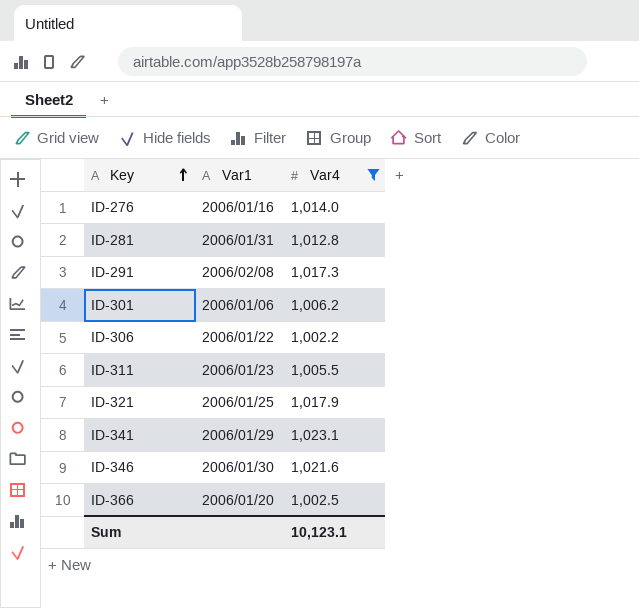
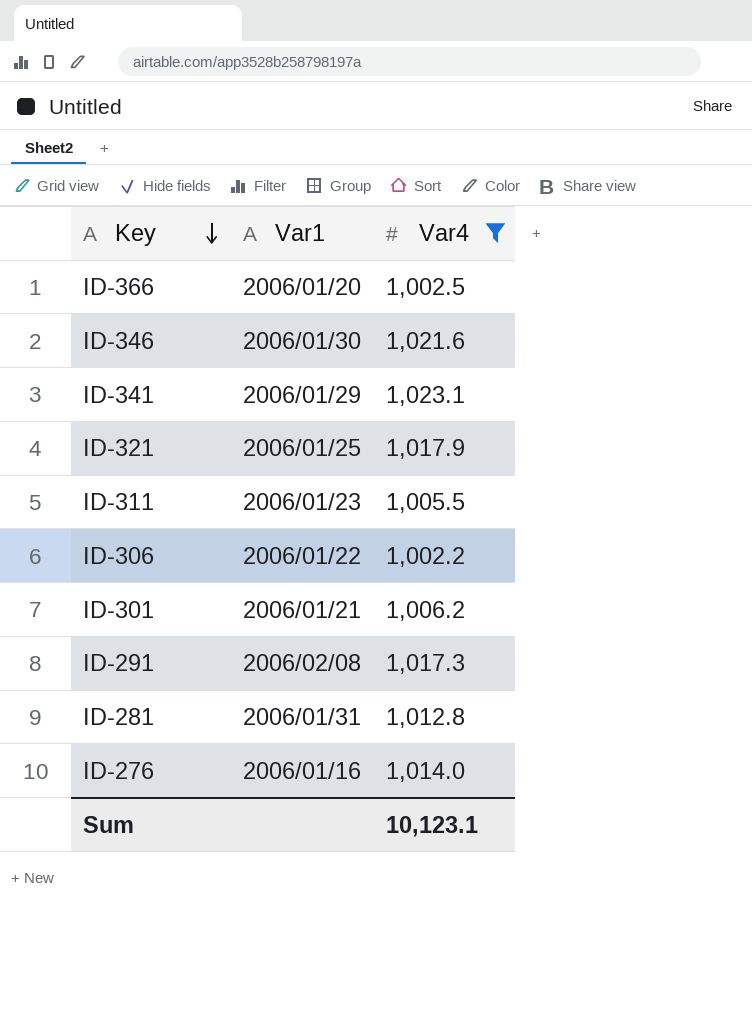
row order: Key ascending -> Key descending
ID-301 | Var1: 2006/01/06 -> 2006/01/21

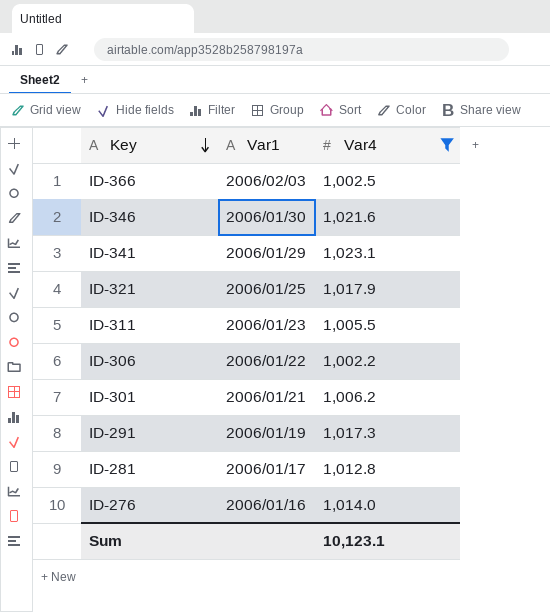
ID-366 | Var1: 2006/01/20 -> 2006/02/03
ID-291 | Var1: 2006/02/08 -> 2006/01/19
ID-281 | Var1: 2006/01/31 -> 2006/01/17

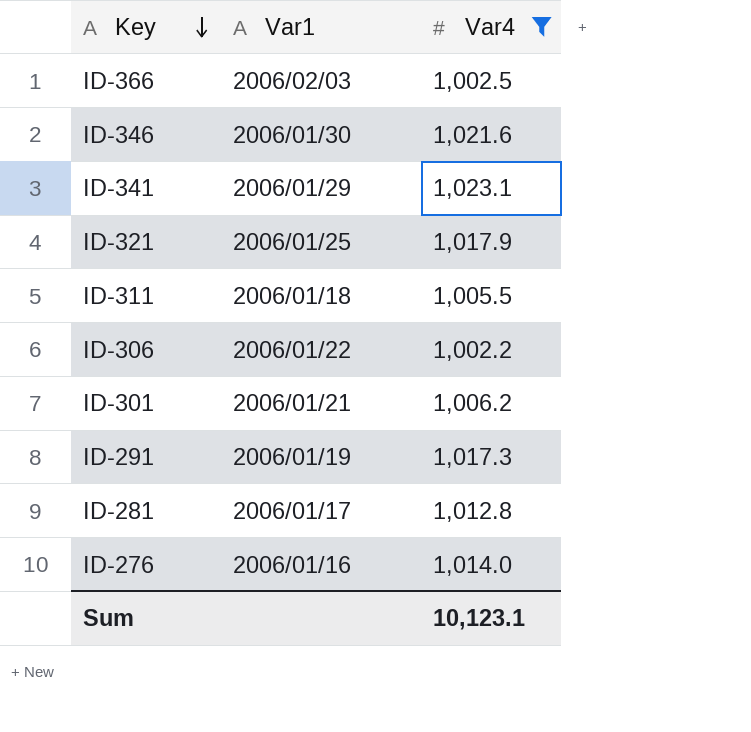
ID-311 | Var1: 2006/01/23 -> 2006/01/18

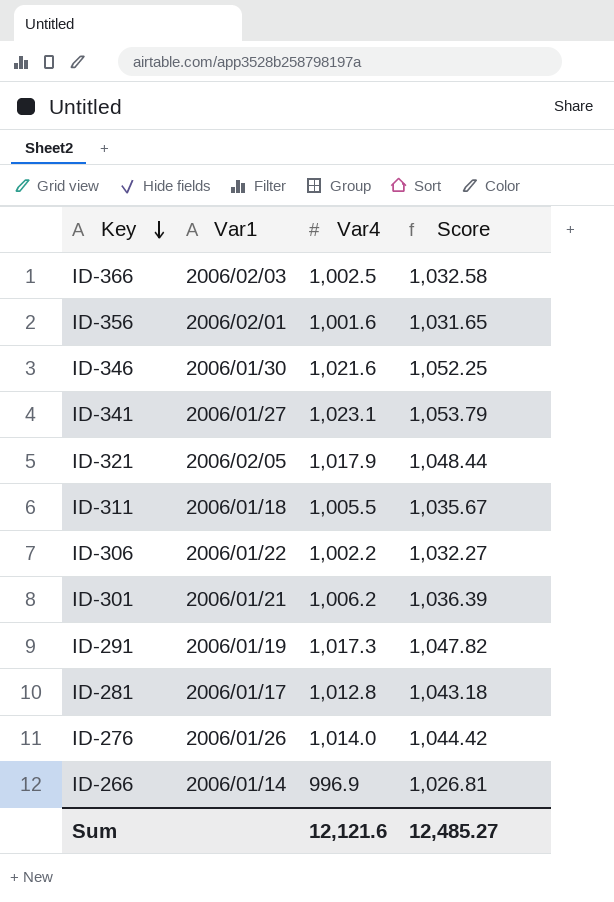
filter: Var4 >= 1,002.2 -> none
column Score | formula: none -> [Var4] * 1.03
ID-341 | Var1: 2006/01/29 -> 2006/01/27
ID-321 | Var1: 2006/01/25 -> 2006/02/05
ID-276 | Var1: 2006/01/16 -> 2006/01/26
Sum | Var4: 10,123.1 -> 12,121.6

